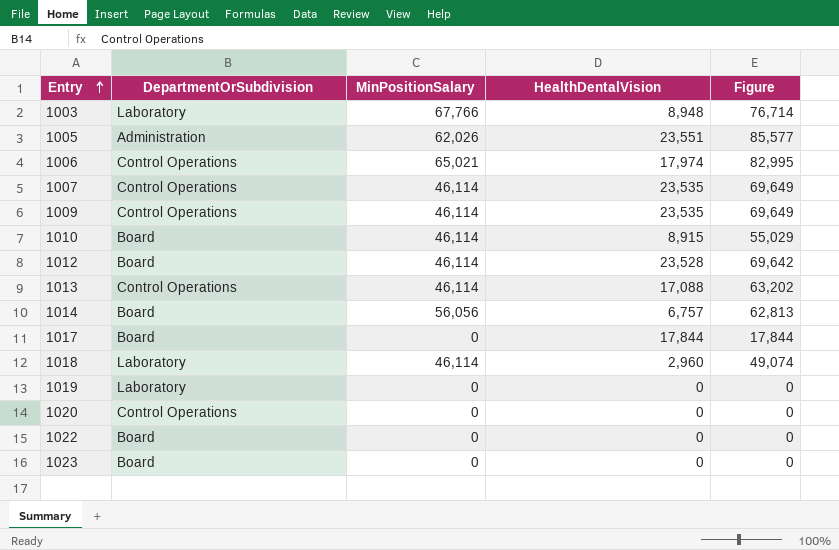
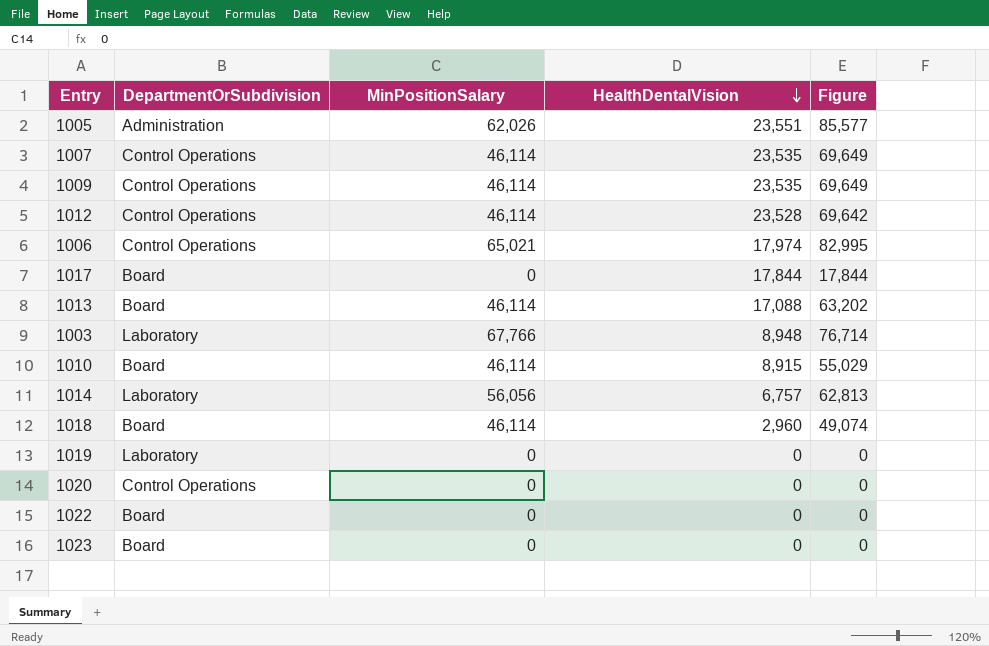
row order: Entry ascending -> HealthDentalVision descending
1012 | DepartmentOrSubdivision: Board -> Control Operations
1013 | DepartmentOrSubdivision: Control Operations -> Board
1014 | DepartmentOrSubdivision: Board -> Laboratory
1018 | DepartmentOrSubdivision: Laboratory -> Board

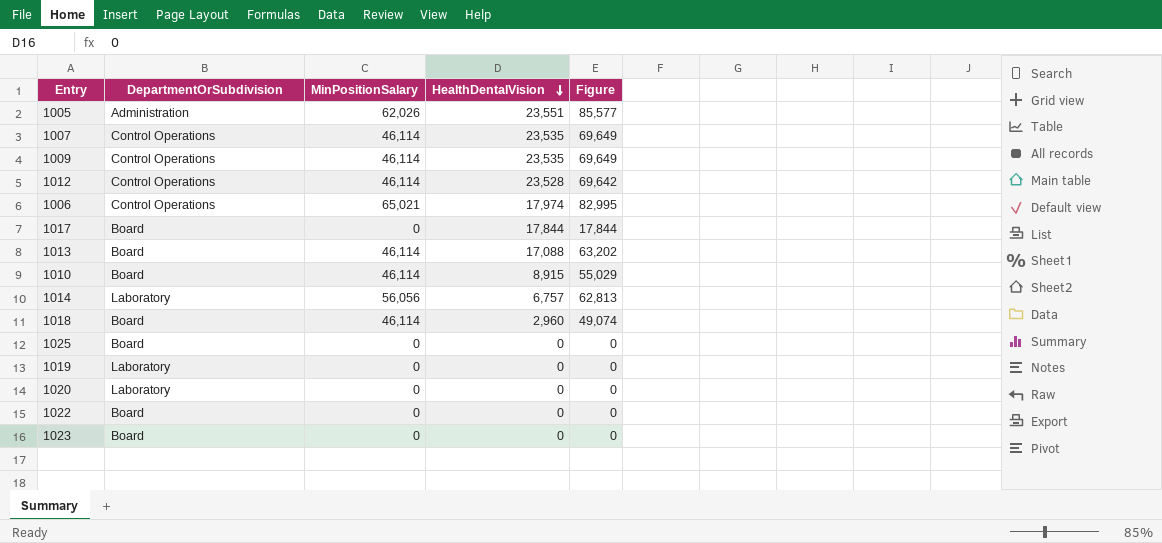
row 1003: Laboratory | 67,766 | 8,948 | 76,714 -> none
row 1025: none -> Board | 0 | 0 | 0
1020 | DepartmentOrSubdivision: Control Operations -> Laboratory

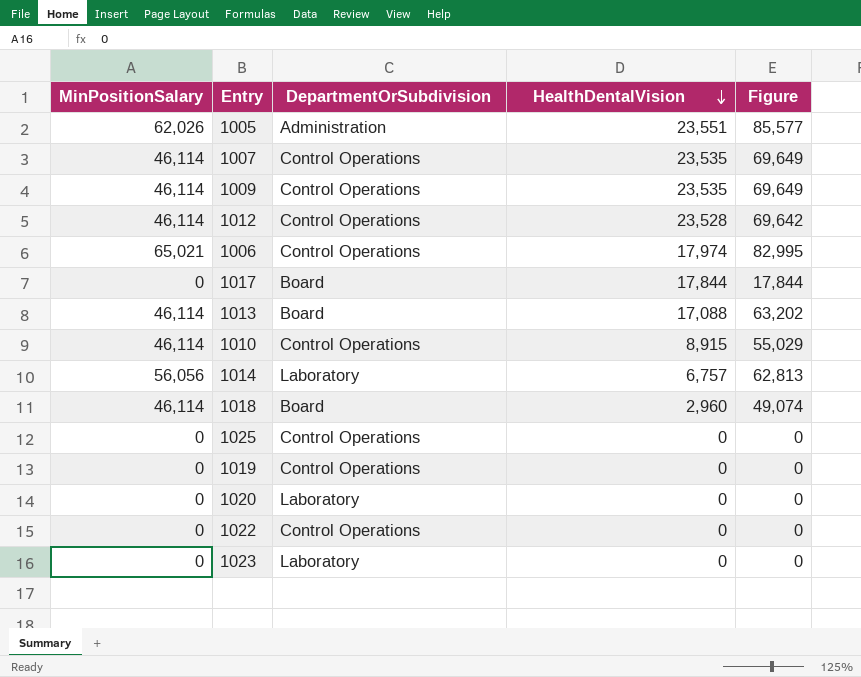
column MinPositionSalary | position: 3 -> 1
1010 | DepartmentOrSubdivision: Board -> Control Operations
1025 | DepartmentOrSubdivision: Board -> Control Operations
1019 | DepartmentOrSubdivision: Laboratory -> Control Operations
1022 | DepartmentOrSubdivision: Board -> Control Operations
1023 | DepartmentOrSubdivision: Board -> Laboratory

